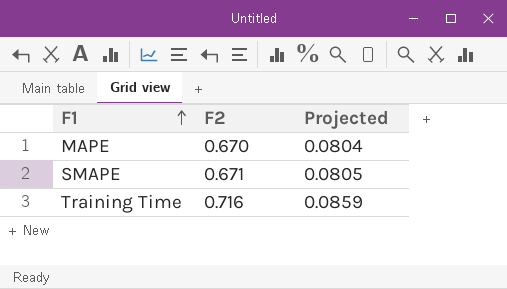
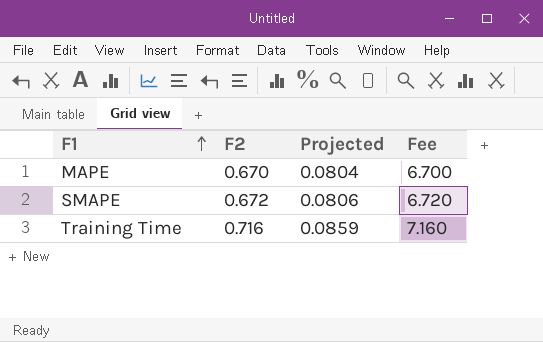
column Fee | formula: none -> [F2] * 10
SMAPE | F2: 0.671 -> 0.672
SMAPE | Projected: 0.0805 -> 0.0806

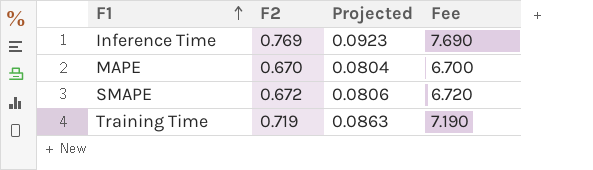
row Inference Time: none -> 0.769 | 0.0923 | 7.690
Training Time | F2: 0.716 -> 0.719
Training Time | Projected: 0.0859 -> 0.0863
Training Time | Fee: 7.160 -> 7.190

